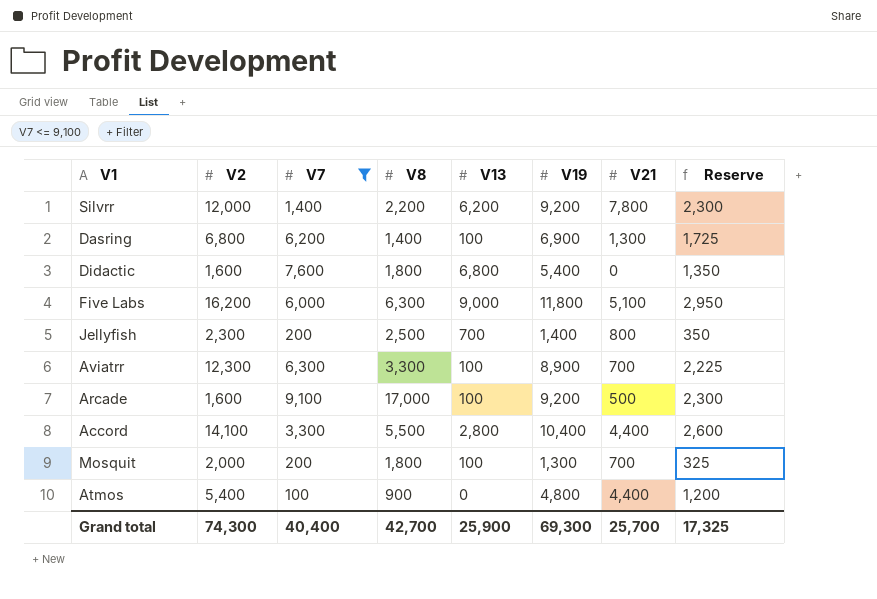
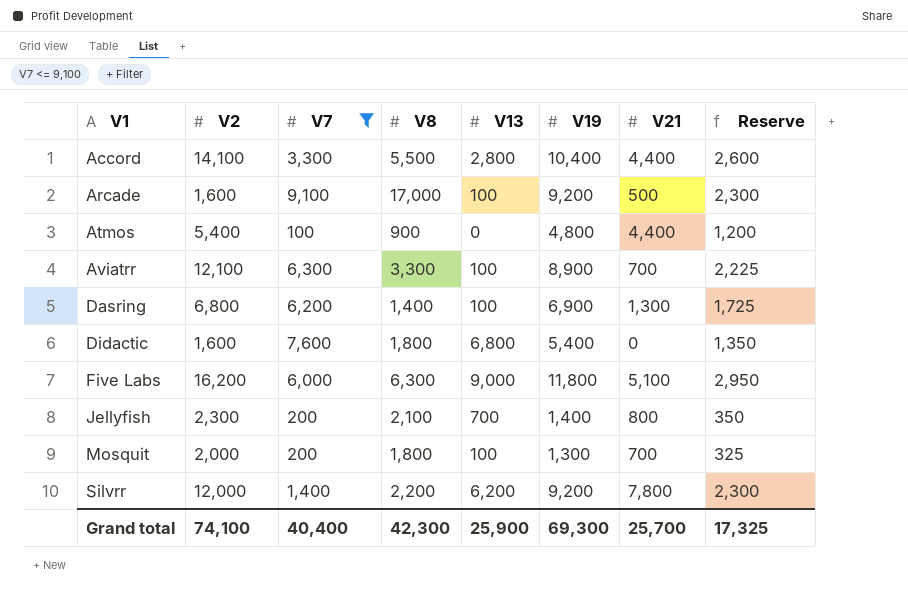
row order: none -> V1 ascending
Aviatrr | V2: 12,300 -> 12,100
Jellyfish | V8: 2,500 -> 2,100
Grand total | V2: 74,300 -> 74,100
Grand total | V8: 42,700 -> 42,300

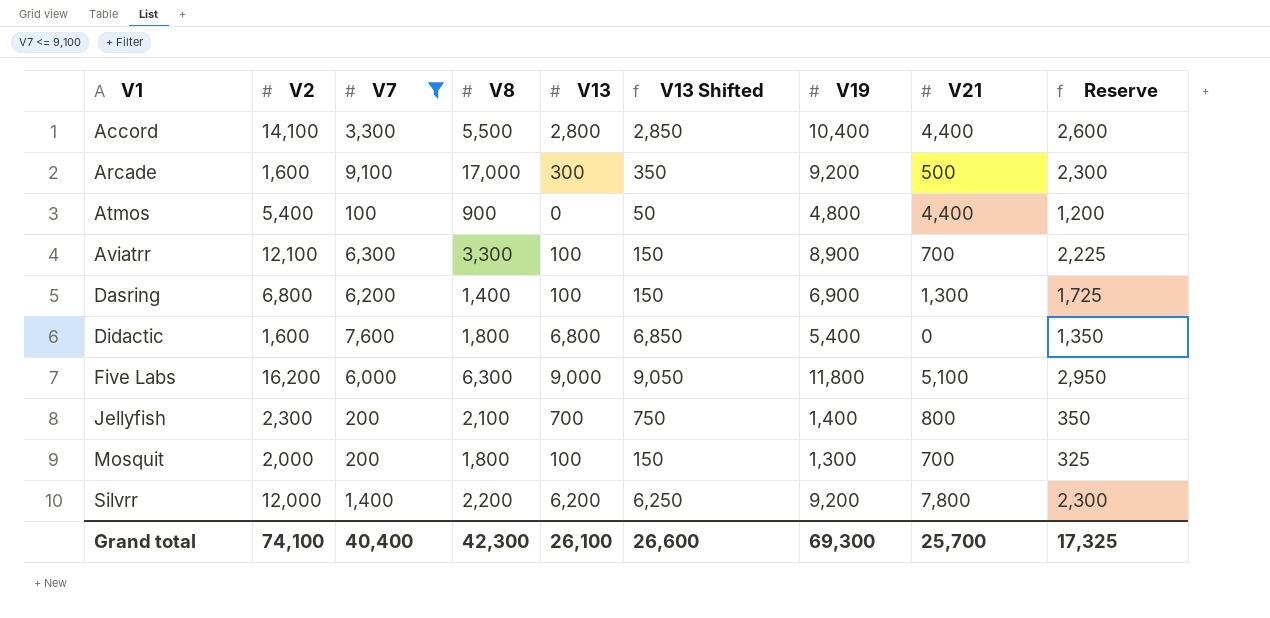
column V13 Shifted | formula: none -> [V13] + 50
Arcade | V13: 100 -> 300
Grand total | V13: 25,900 -> 26,100

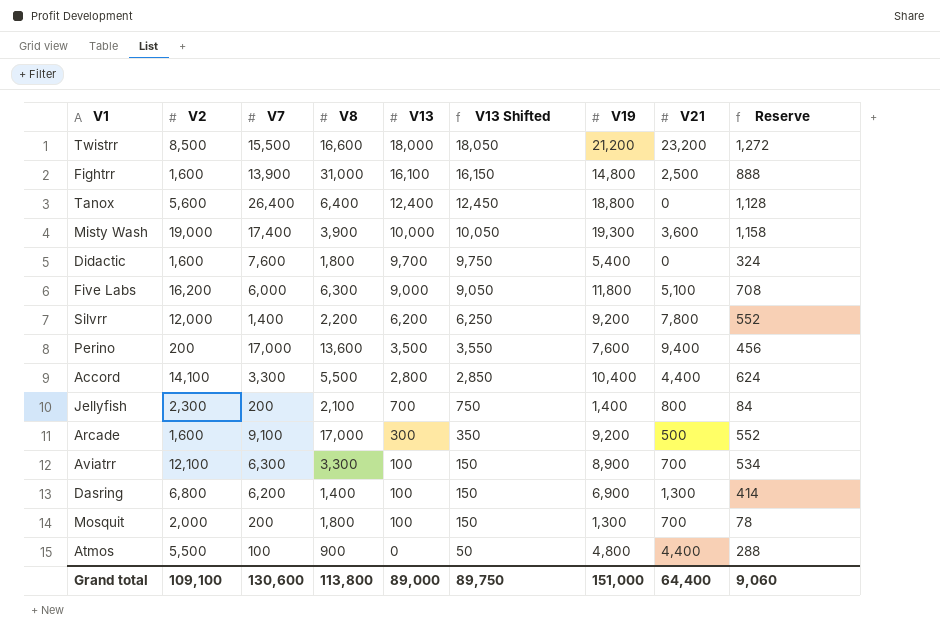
filter: V7 <= 9,100 -> none
row order: V1 ascending -> V13 descending
column Reserve | formula: [V19] * 0.25 -> [V19] * 0.06
Didactic | V13: 6,800 -> 9,700
Didactic | V13 Shifted: 6,850 -> 9,750
Atmos | V2: 5,400 -> 5,500
Grand total | V2: 74,100 -> 109,100
Grand total | V7: 40,400 -> 130,600
Grand total | V8: 42,300 -> 113,800
Grand total | V13: 26,100 -> 89,000
Grand total | V13 Shifted: 26,600 -> 89,750
Grand total | V19: 69,300 -> 151,000
Grand total | V21: 25,700 -> 64,400
Grand total | Reserve: 17,325 -> 9,060

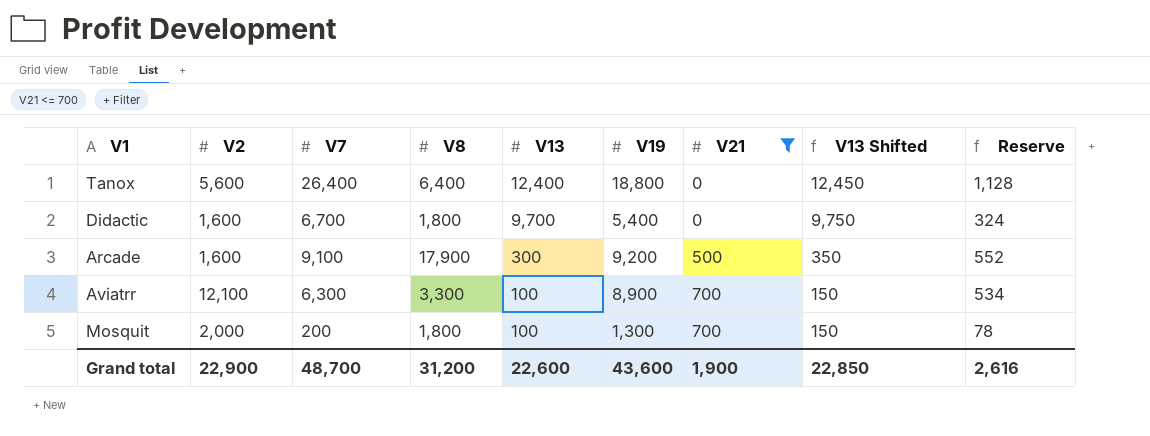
filter: none -> V21 <= 700
column V13 Shifted | position: 6 -> 8
Didactic | V7: 7,600 -> 6,700
Arcade | V8: 17,000 -> 17,900
Grand total | V2: 109,100 -> 22,900
Grand total | V7: 130,600 -> 48,700
Grand total | V8: 113,800 -> 31,200
Grand total | V13: 89,000 -> 22,600
Grand total | V19: 151,000 -> 43,600
Grand total | V21: 64,400 -> 1,900
Grand total | V13 Shifted: 89,750 -> 22,850
Grand total | Reserve: 9,060 -> 2,616

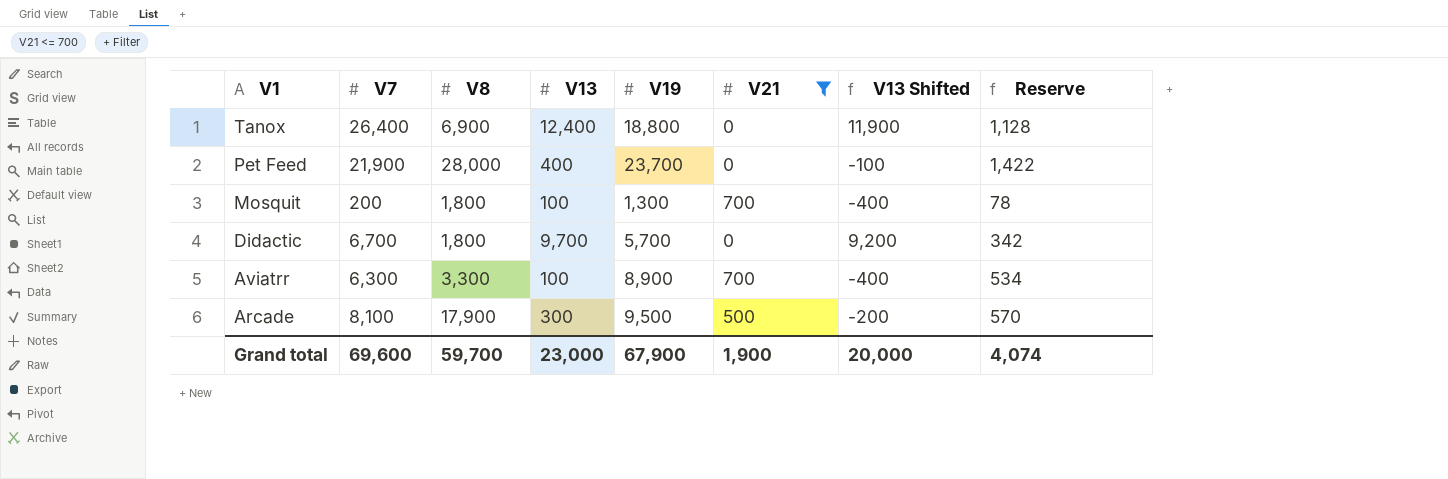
row order: V13 descending -> V1 descending
column V2 | position: 2 -> none
column V13 Shifted | formula: [V13] + 50 -> [V13] - 500
Tanox | V8: 6,400 -> 6,900
row Pet Feed: none -> 21,900 | 28,000 | 400 | 23,700 | 0 | -100 | 1,422
Didactic | V19: 5,400 -> 5,700
Didactic | Reserve: 324 -> 342
Arcade | V7: 9,100 -> 8,100
Arcade | V19: 9,200 -> 9,500
Arcade | Reserve: 552 -> 570
Grand total | V7: 48,700 -> 69,600
Grand total | V8: 31,200 -> 59,700
Grand total | V13: 22,600 -> 23,000
Grand total | V19: 43,600 -> 67,900
Grand total | V13 Shifted: 22,850 -> 20,000
Grand total | Reserve: 2,616 -> 4,074

